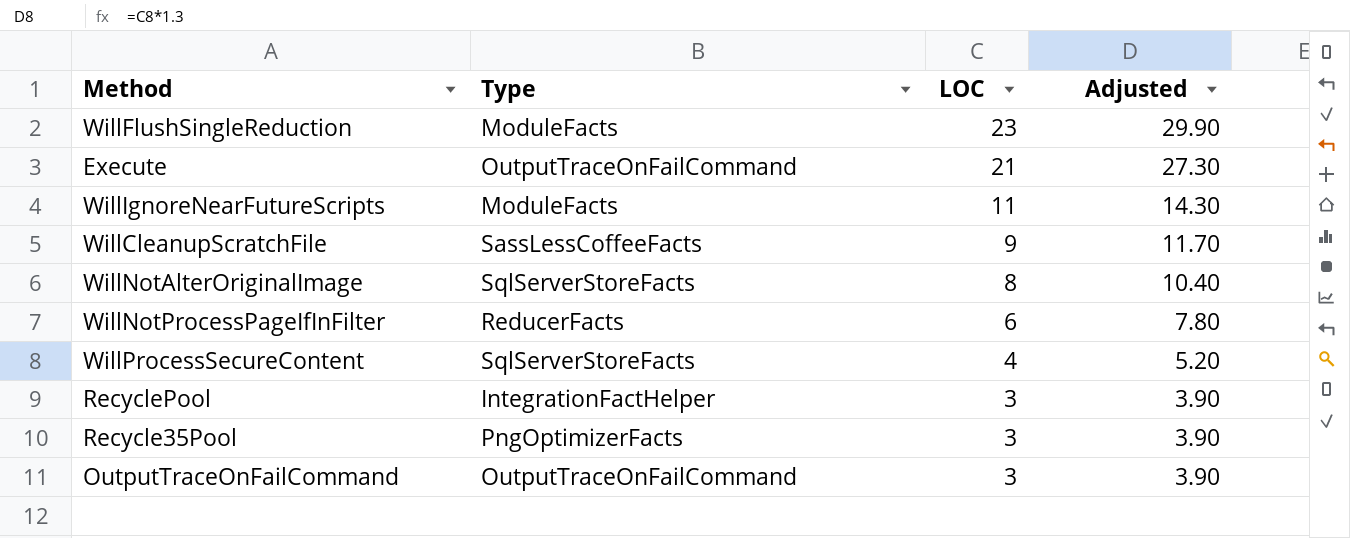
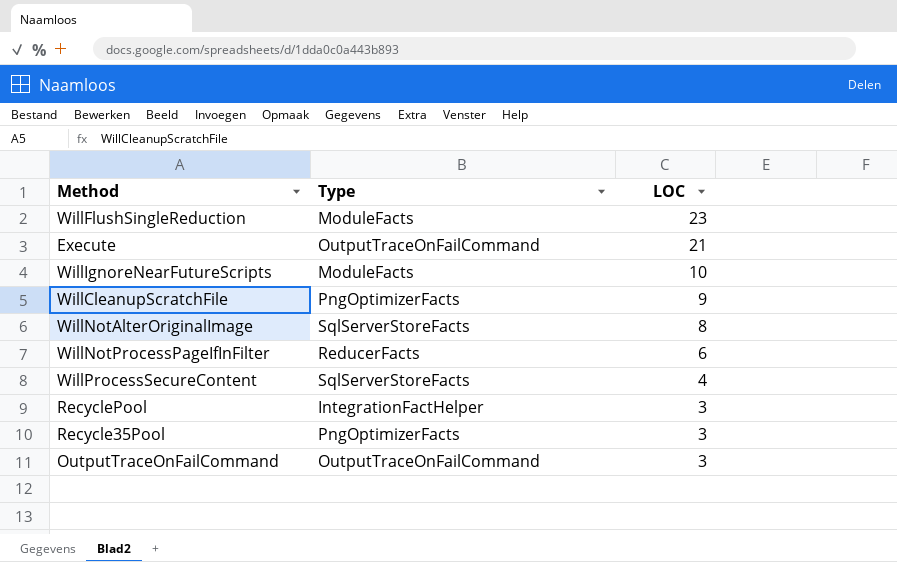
column Adjusted | formula: [LOC] * 1.3 -> none
WillIgnoreNearFutureScripts | LOC: 11 -> 10
WillCleanupScratchFile | Type: SassLessCoffeeFacts -> PngOptimizerFacts

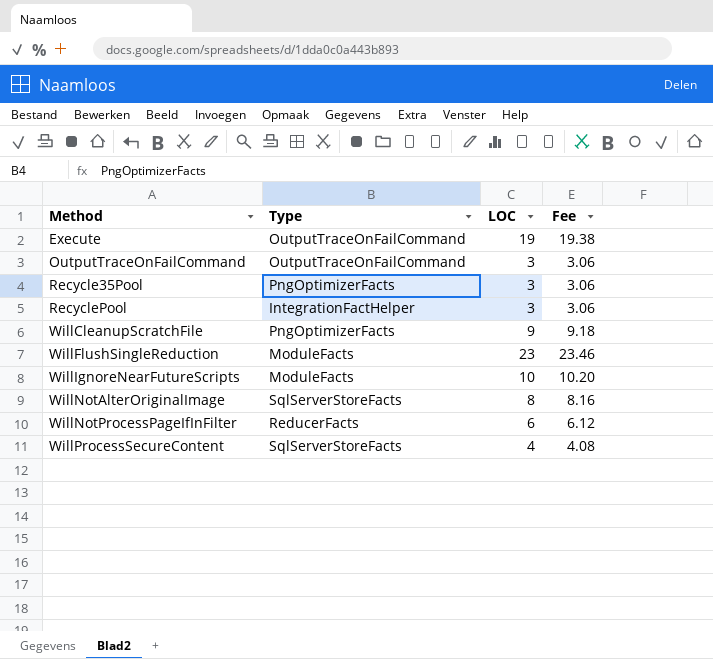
row order: LOC descending -> Method ascending
column Fee | formula: none -> [LOC] * 1.02
Execute | LOC: 21 -> 19

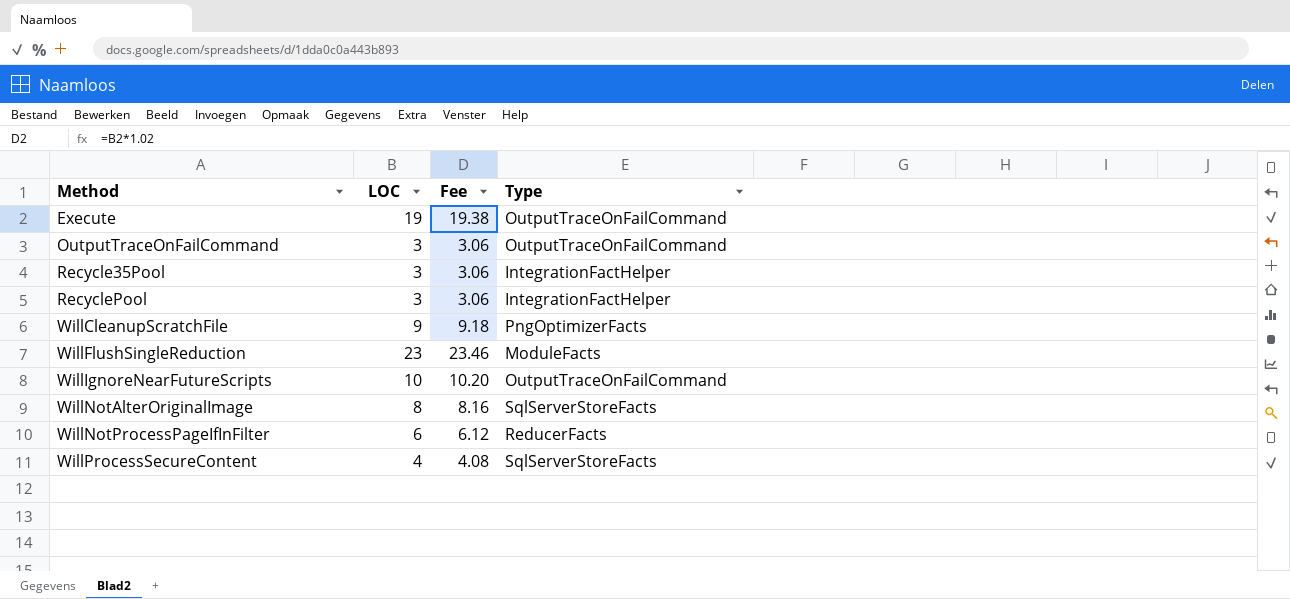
column Type | position: 2 -> 4
Recycle35Pool | Type: PngOptimizerFacts -> IntegrationFactHelper
WillIgnoreNearFutureScripts | Type: ModuleFacts -> OutputTraceOnFailCommand

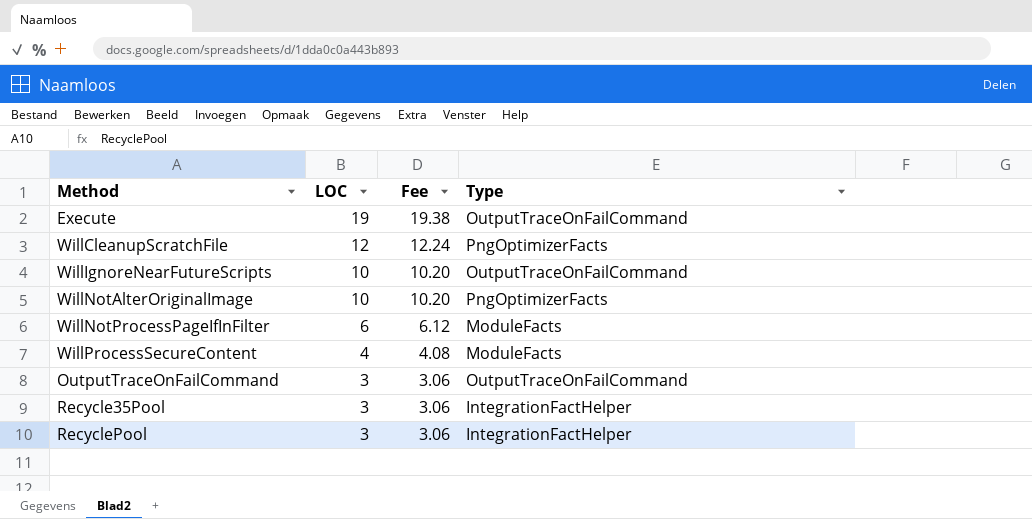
row order: Method ascending -> LOC descending
row WillFlushSingleReduction: 23 | 23.46 | ModuleFacts -> none
WillCleanupScratchFile | LOC: 9 -> 12
WillCleanupScratchFile | Fee: 9.18 -> 12.24
WillNotAlterOriginalImage | LOC: 8 -> 10
WillNotAlterOriginalImage | Fee: 8.16 -> 10.20
WillNotAlterOriginalImage | Type: SqlServerStoreFacts -> PngOptimizerFacts
WillNotProcessPageIfInFilter | Type: ReducerFacts -> ModuleFacts
WillProcessSecureContent | Type: SqlServerStoreFacts -> ModuleFacts

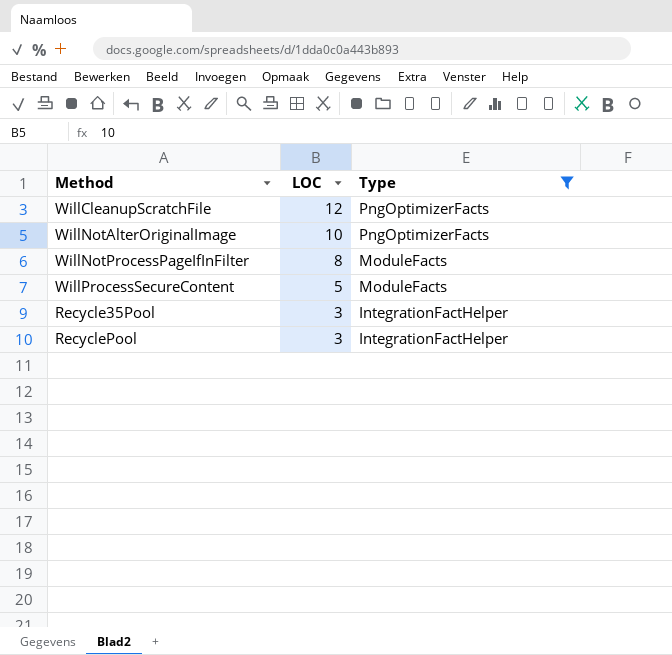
filter: none -> Type != OutputTraceOnFailCommand
column Fee | formula: [LOC] * 1.02 -> none
WillNotProcessPageIfInFilter | LOC: 6 -> 8
WillProcessSecureContent | LOC: 4 -> 5

